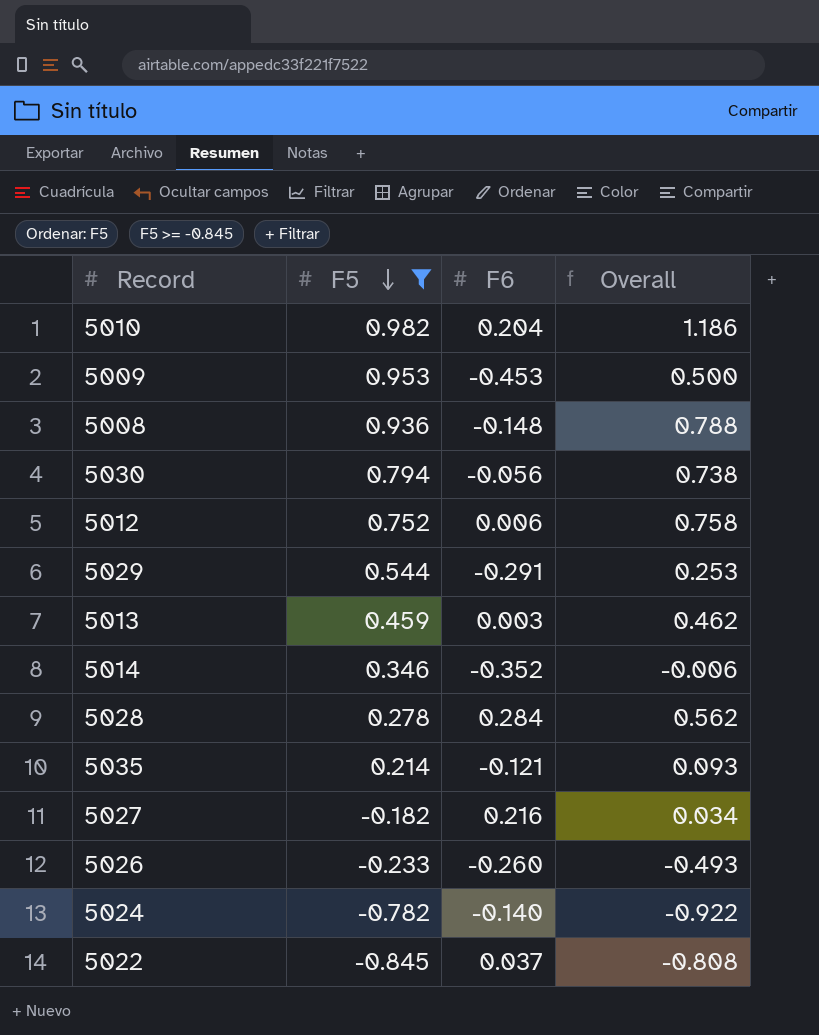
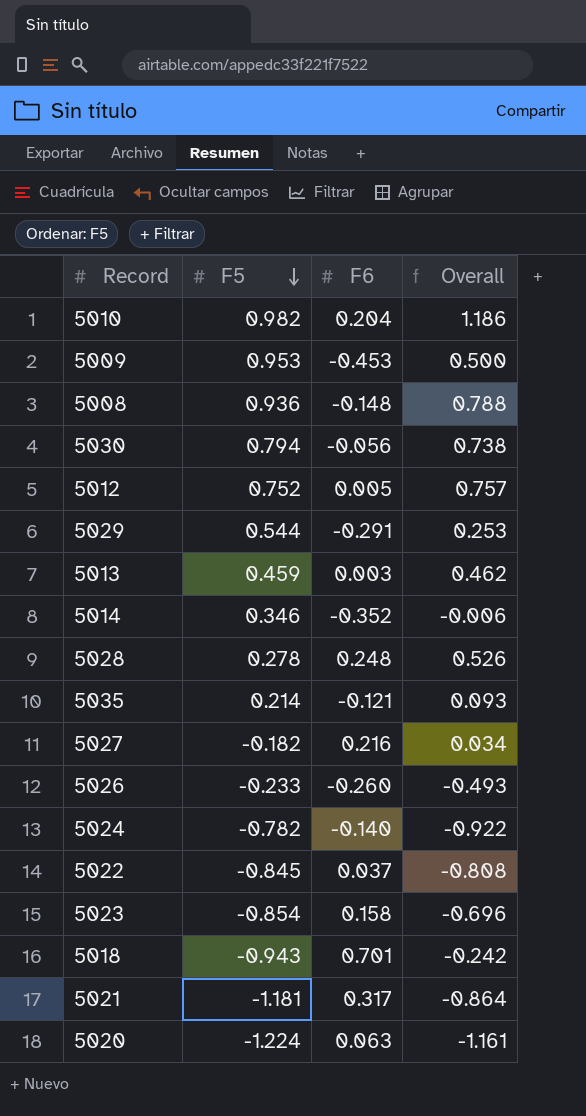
filter: F5 >= -0.845 -> none
5012 | F6: 0.006 -> 0.005
5012 | Overall: 0.758 -> 0.757
5028 | F6: 0.284 -> 0.248
5028 | Overall: 0.562 -> 0.526

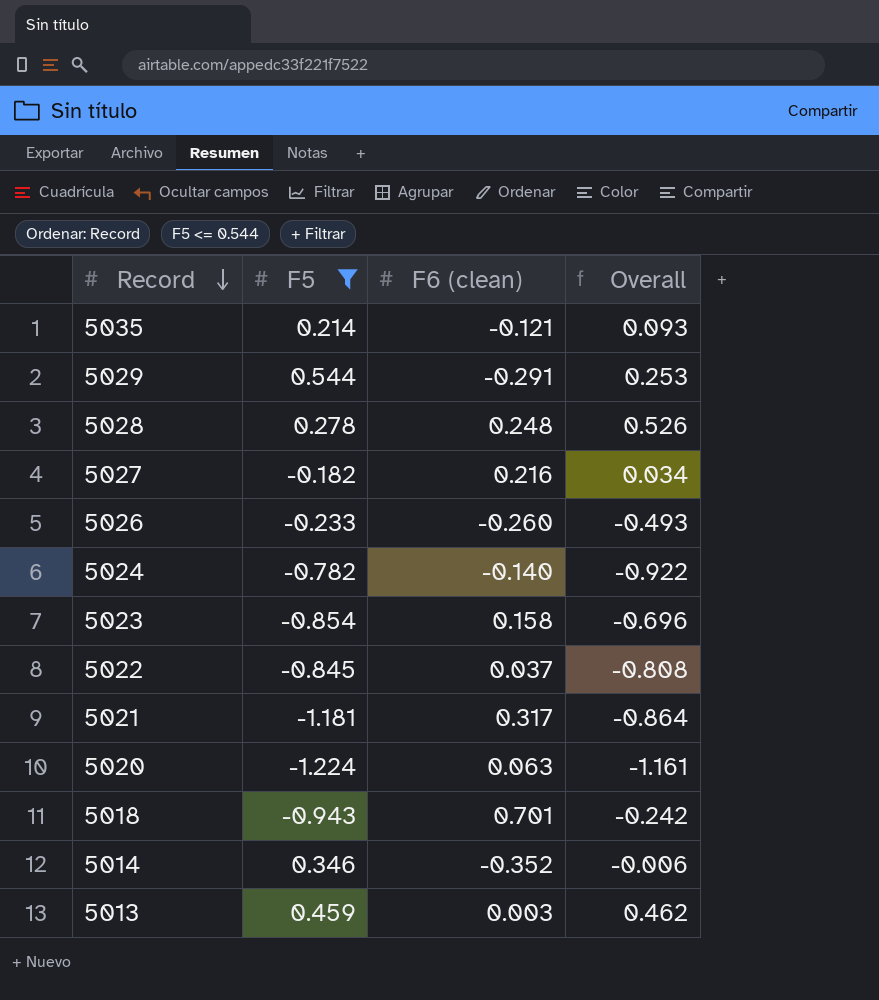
filter: none -> F5 <= 0.544
row order: F5 descending -> Record descending
column name: F6 -> F6 (clean)

